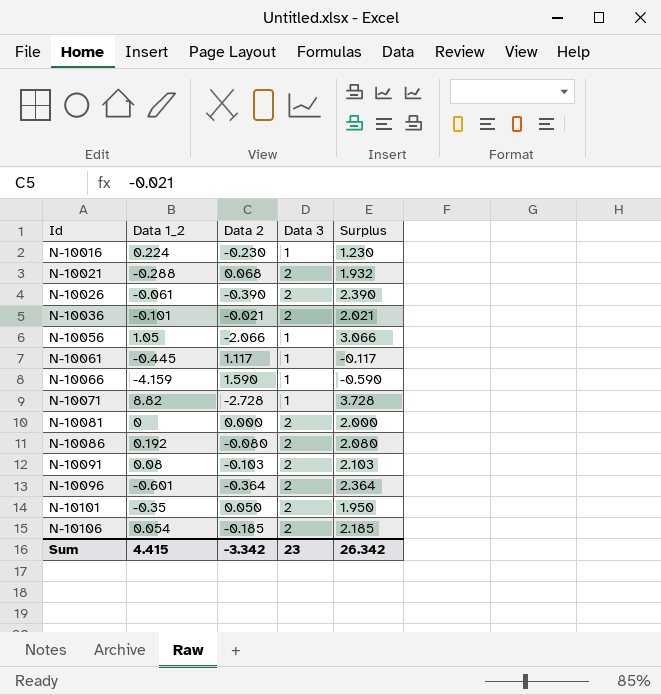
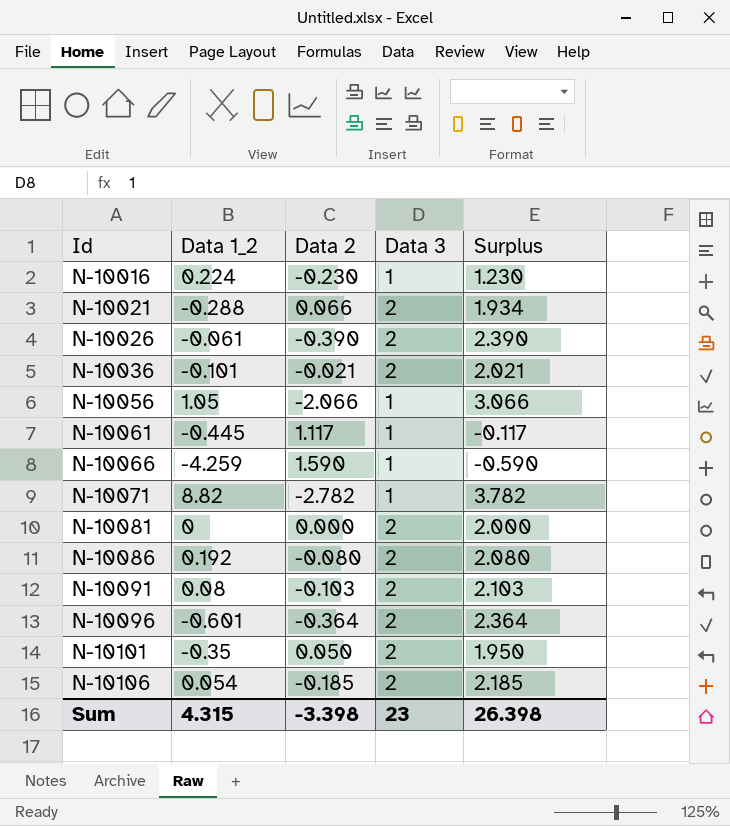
N-10021 | Data 2: 0.068 -> 0.066
N-10021 | Surplus: 1.932 -> 1.934
N-10066 | Data 1_2: -4.159 -> -4.259
N-10071 | Data 2: -2.728 -> -2.782
N-10071 | Surplus: 3.728 -> 3.782
Sum | Data 1_2: 4.415 -> 4.315
Sum | Data 2: -3.342 -> -3.398
Sum | Surplus: 26.342 -> 26.398

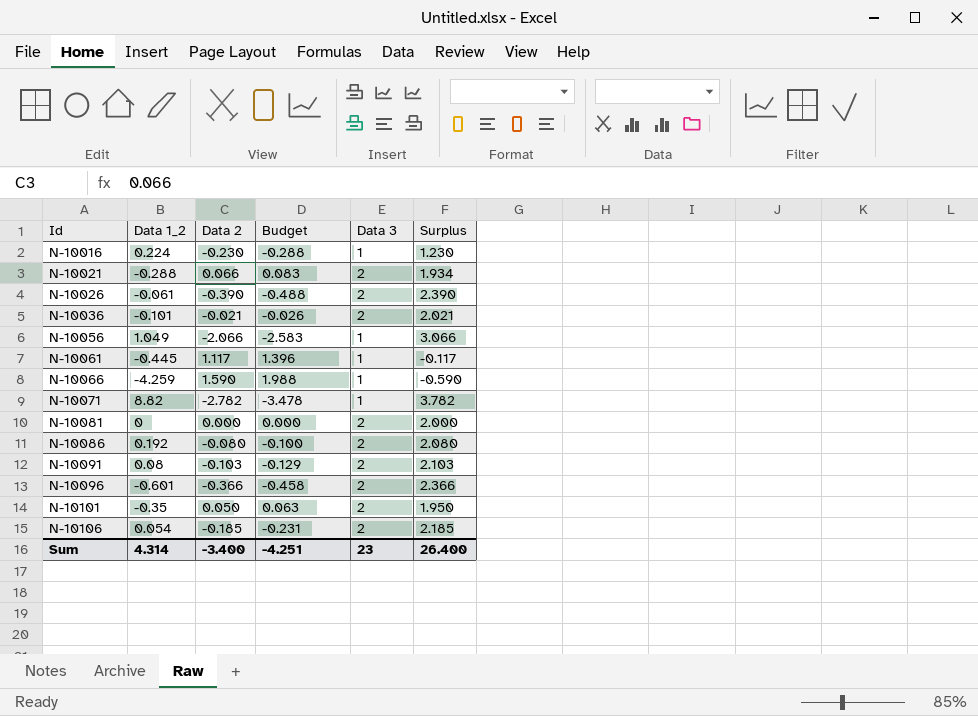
column Budget | formula: none -> [Data 2] * 1.25
N-10056 | Data 1_2: 1.05 -> 1.049
N-10096 | Data 2: -0.364 -> -0.366
N-10096 | Surplus: 2.364 -> 2.366
Sum | Data 1_2: 4.315 -> 4.314
Sum | Data 2: -3.398 -> -3.400
Sum | Surplus: 26.398 -> 26.400

